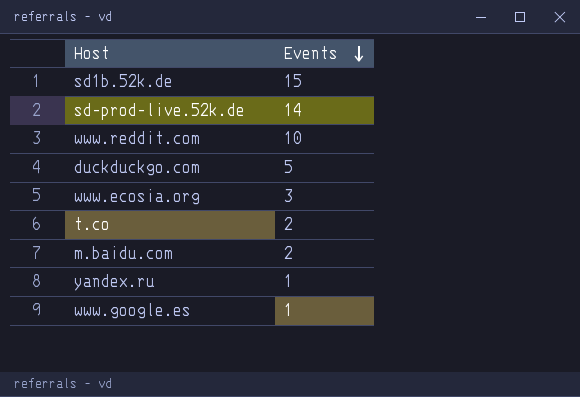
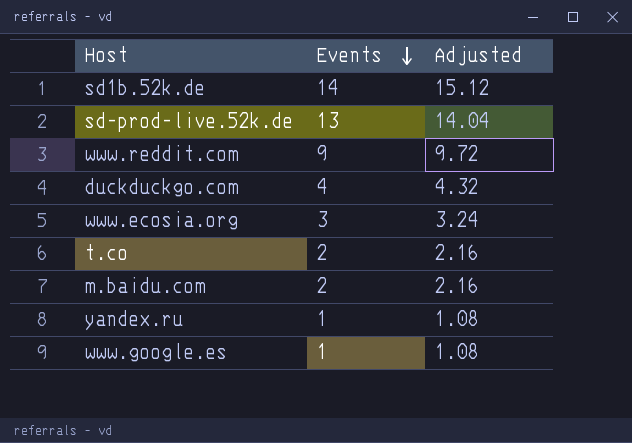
column Adjusted | formula: none -> [Events] * 1.08
sd1b.52k.de | Events: 15 -> 14
sd-prod-live.52k.de | Events: 14 -> 13
www.reddit.com | Events: 10 -> 9
duckduckgo.com | Events: 5 -> 4

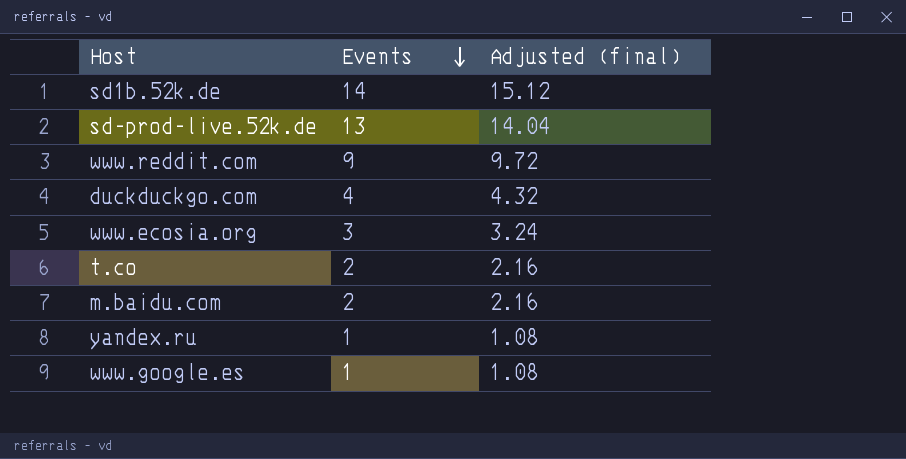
column name: Adjusted -> Adjusted (final)

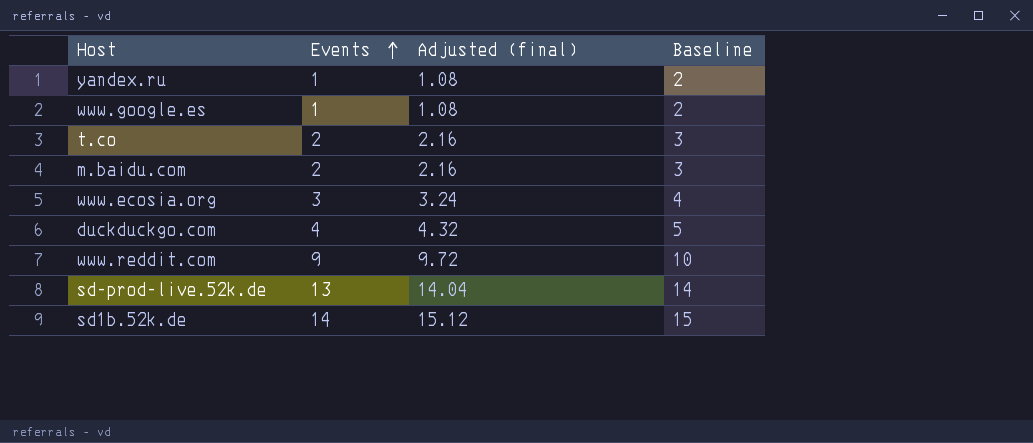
row order: Events descending -> Events ascending
column Baseline | formula: none -> [Events] + 1

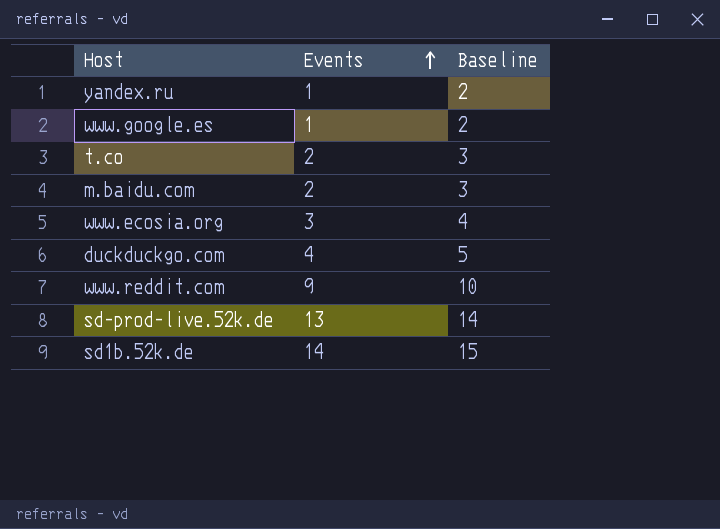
column Adjusted (final) | formula: [Events] * 1.08 -> none

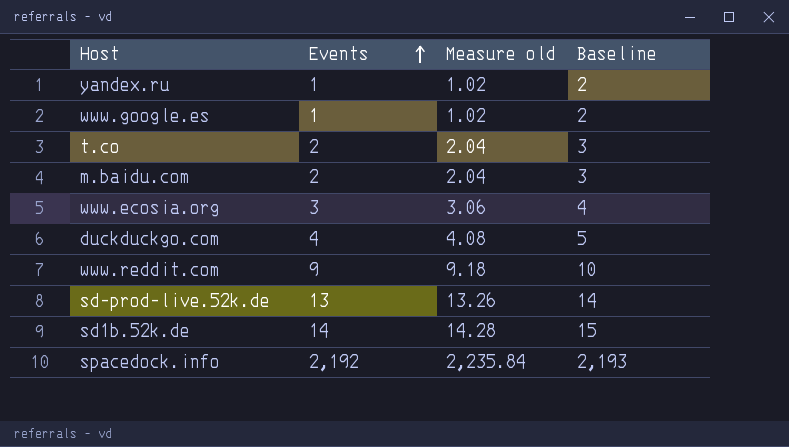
column Measure old | formula: none -> [Events] * 1.02
row spacedock.info: none -> 2,192 | 2,235.84 | 2,193

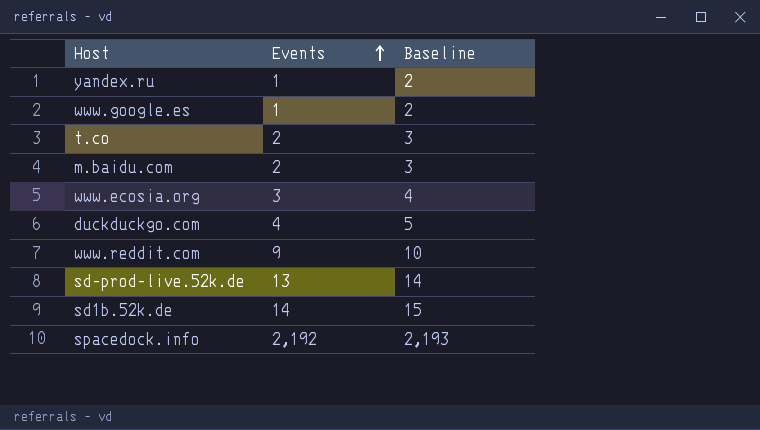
column Measure old | formula: [Events] * 1.02 -> none

